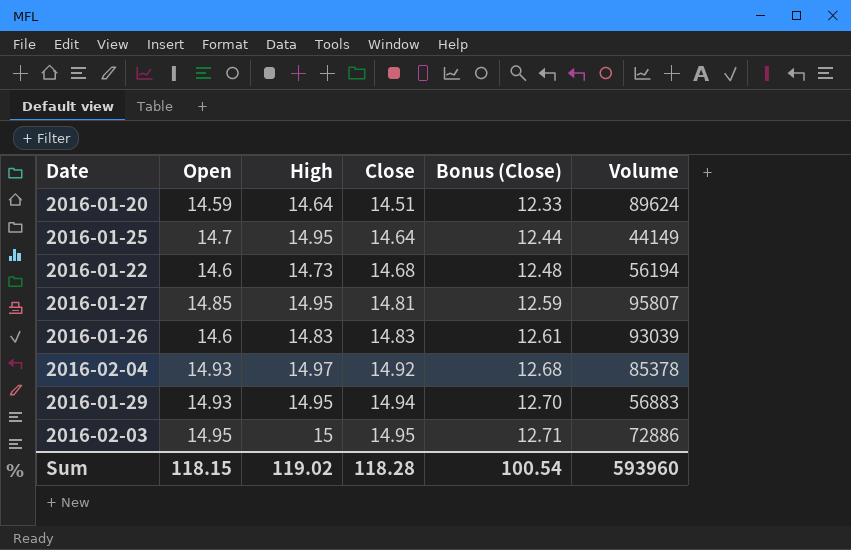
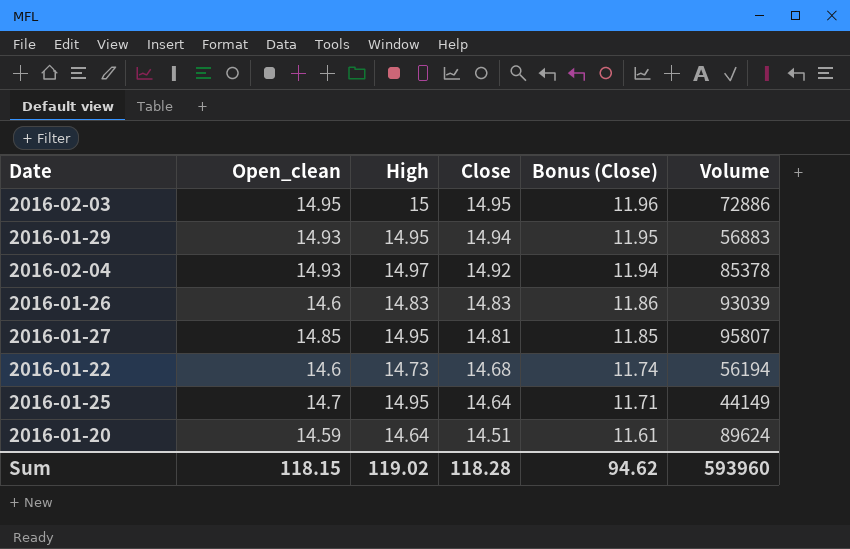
row order: Close ascending -> Close descending
column name: Open -> Open_clean
column Bonus (Close) | formula: [Close] * 0.85 -> [Close] * 0.8
Sum | Bonus (Close): 100.54 -> 94.62

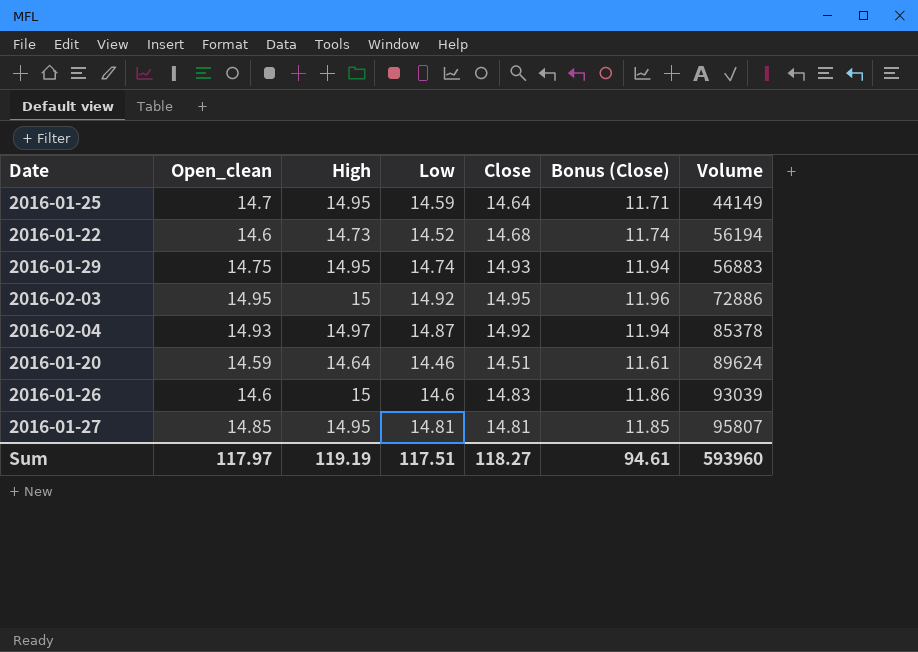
row order: Close descending -> Volume ascending
column Low | position: none -> 4
2016-01-29 | Open_clean: 14.93 -> 14.75
2016-01-29 | Close: 14.94 -> 14.93
2016-01-29 | Bonus (Close): 11.95 -> 11.94
2016-01-26 | High: 14.83 -> 15
Sum | Open_clean: 118.15 -> 117.97
Sum | High: 119.02 -> 119.19
Sum | Close: 118.28 -> 118.27
Sum | Bonus (Close): 94.62 -> 94.61

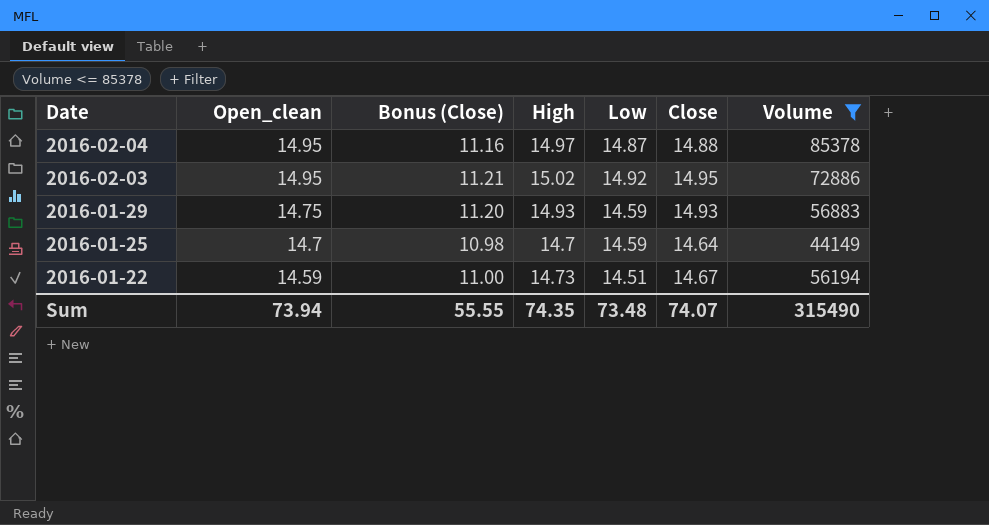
filter: none -> Volume <= 85378
row order: Volume ascending -> Date descending
column Bonus (Close) | formula: [Close] * 0.8 -> [Close] * 0.75
column Bonus (Close) | position: 6 -> 3
2016-02-04 | Open_clean: 14.93 -> 14.95
2016-02-04 | Close: 14.92 -> 14.88
2016-02-03 | High: 15 -> 15.02
2016-01-29 | High: 14.95 -> 14.93
2016-01-29 | Low: 14.74 -> 14.59
2016-01-25 | High: 14.95 -> 14.7
2016-01-22 | Open_clean: 14.6 -> 14.59
2016-01-22 | Low: 14.52 -> 14.51
2016-01-22 | Close: 14.68 -> 14.67
Sum | Open_clean: 117.97 -> 73.94
Sum | Bonus (Close): 94.61 -> 55.55
Sum | High: 119.19 -> 74.35
Sum | Low: 117.51 -> 73.48
Sum | Close: 118.27 -> 74.07
Sum | Volume: 593960 -> 315490

